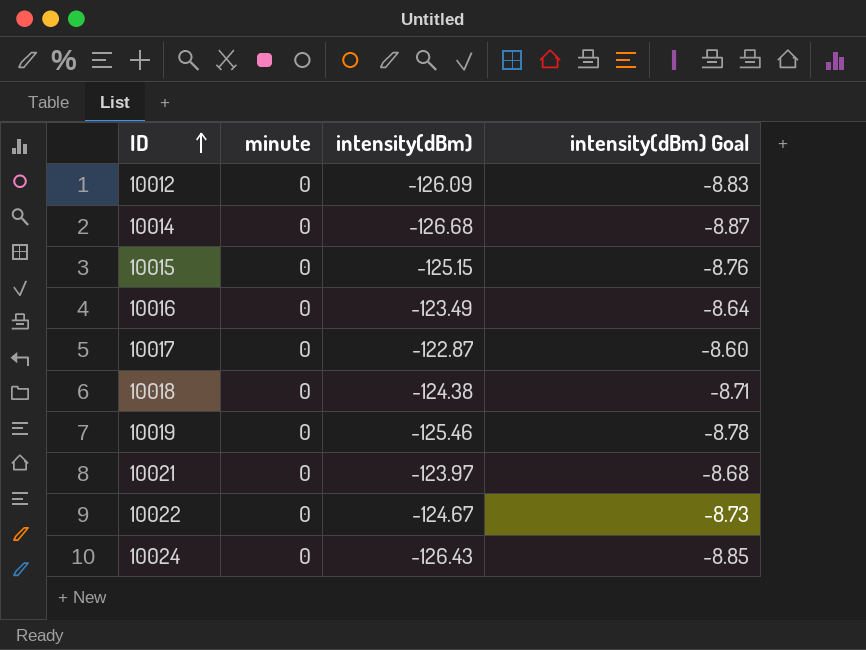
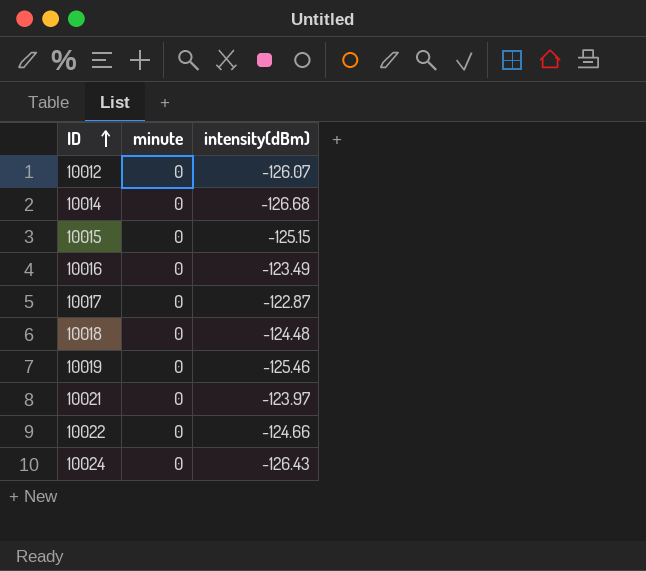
column intensity(dBm) Goal | formula: [intensity(dBm)] * 0.07 -> none
10012 | intensity(dBm): -126.09 -> -126.07
10018 | intensity(dBm): -124.38 -> -124.48
10022 | intensity(dBm): -124.67 -> -124.66

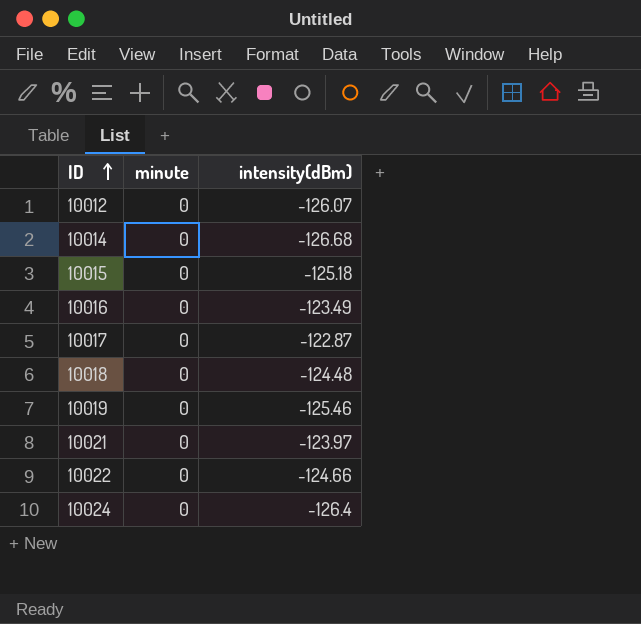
10015 | intensity(dBm): -125.15 -> -125.18
10024 | intensity(dBm): -126.43 -> -126.4

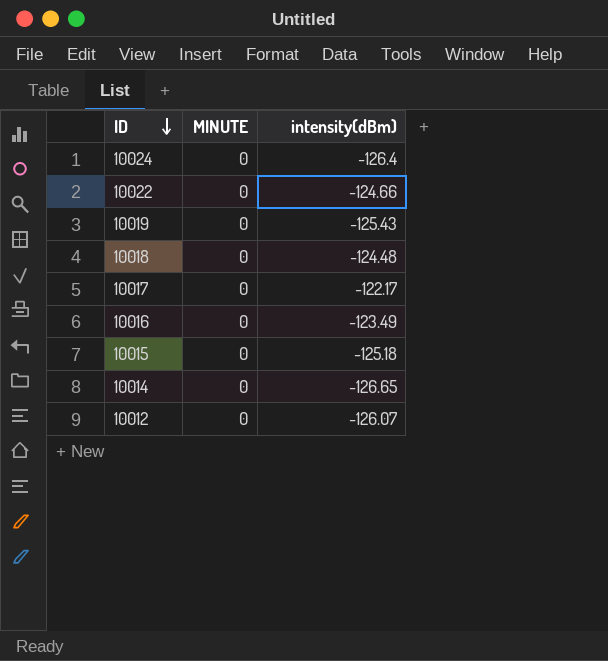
row order: ID ascending -> ID descending
column name: minute -> MINUTE
row 10021: 0 | -123.97 -> none
10019 | intensity(dBm): -125.46 -> -125.43
10017 | intensity(dBm): -122.87 -> -122.17
10014 | intensity(dBm): -126.68 -> -126.65

